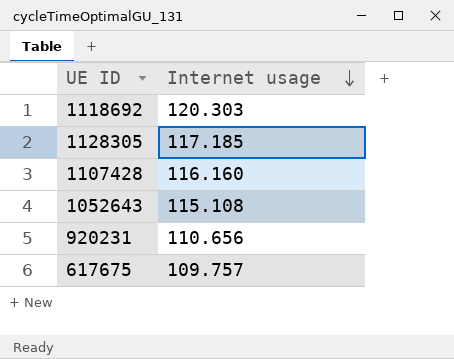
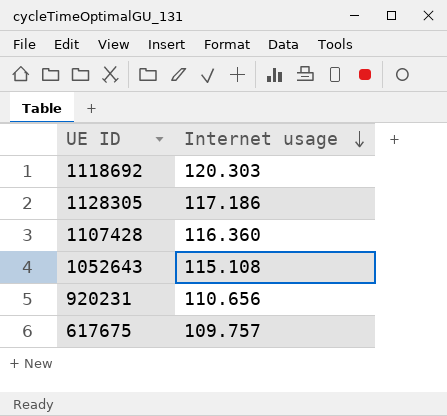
1128305 | Internet usage: 117.185 -> 117.186
1107428 | Internet usage: 116.160 -> 116.360

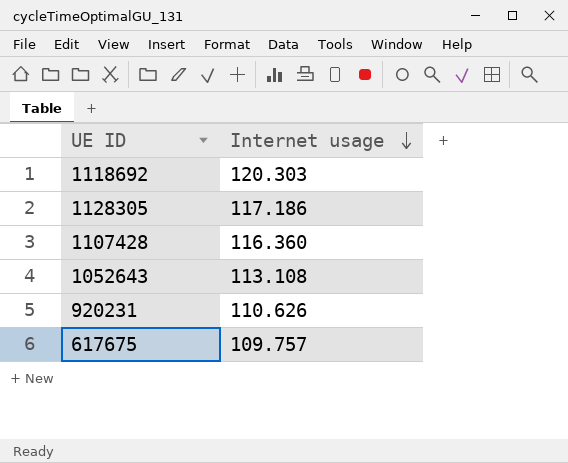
1052643 | Internet usage: 115.108 -> 113.108
920231 | Internet usage: 110.656 -> 110.626

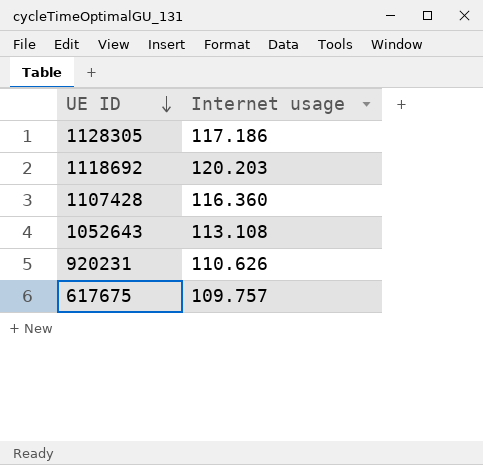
row order: Internet usage descending -> UE ID descending
1118692 | Internet usage: 120.303 -> 120.203

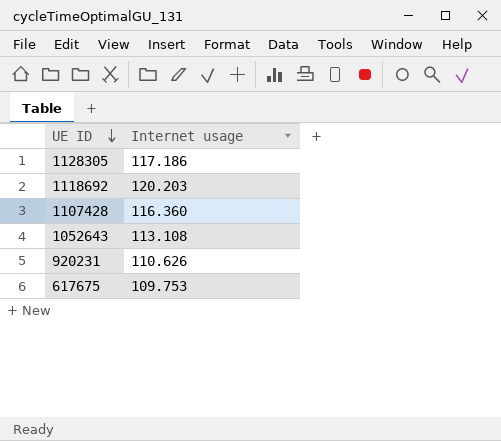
617675 | Internet usage: 109.757 -> 109.753

